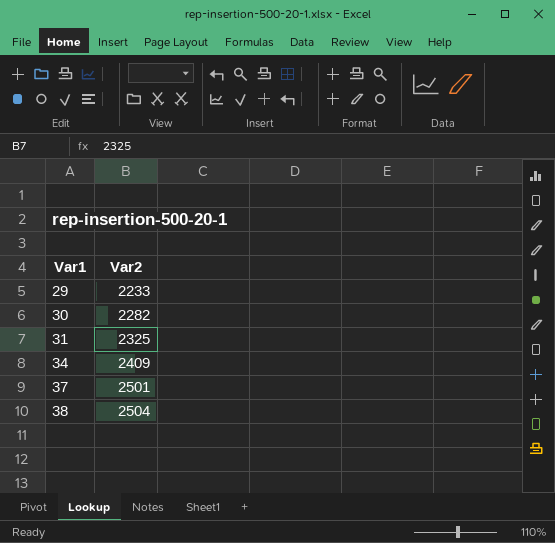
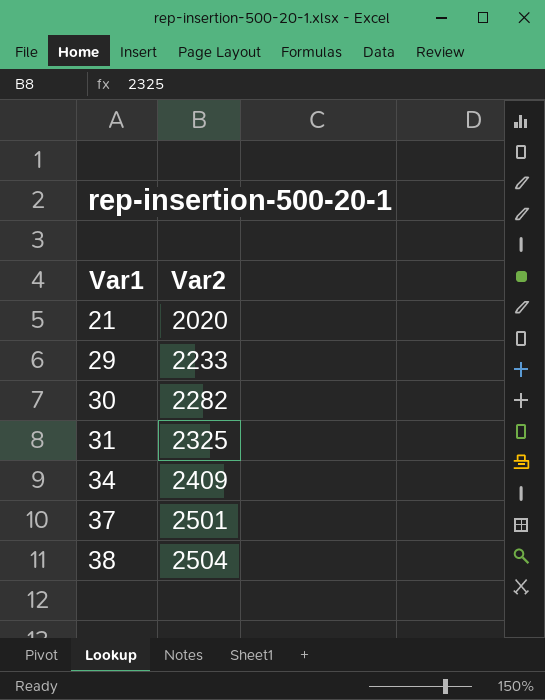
row 21: none -> 2020

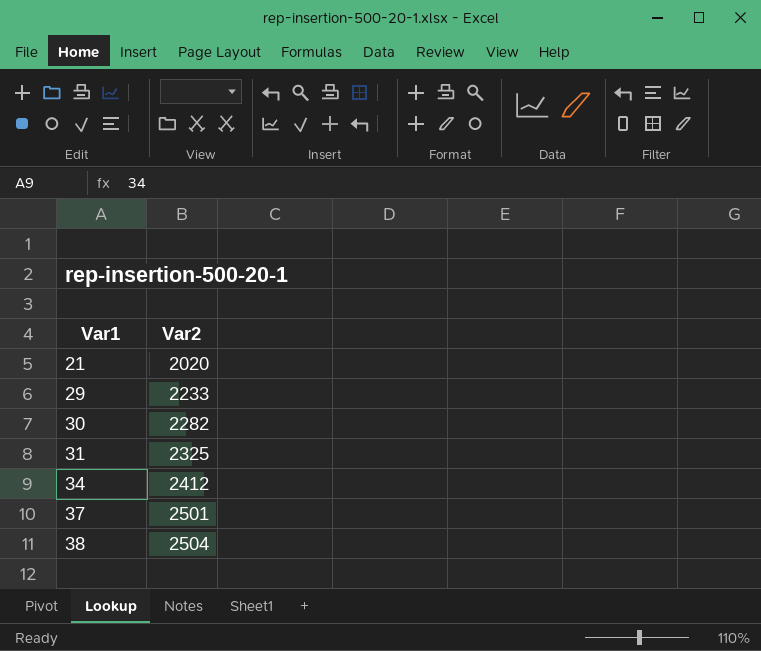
34 | Var2: 2409 -> 2412

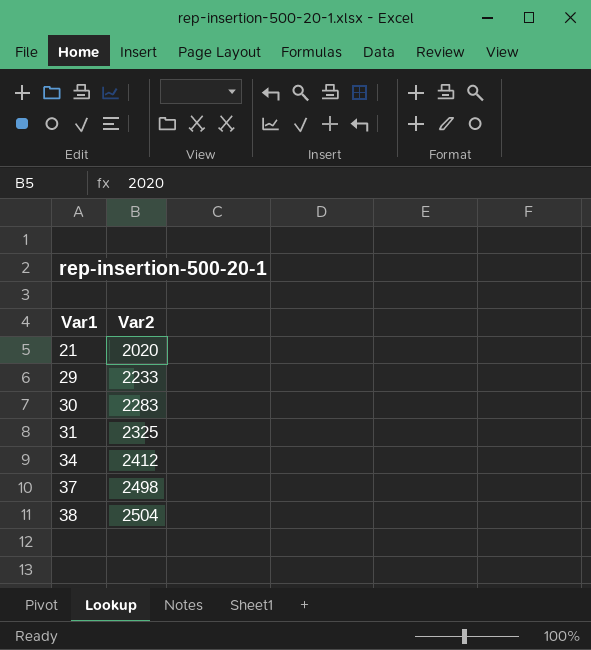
30 | Var2: 2282 -> 2283
37 | Var2: 2501 -> 2498

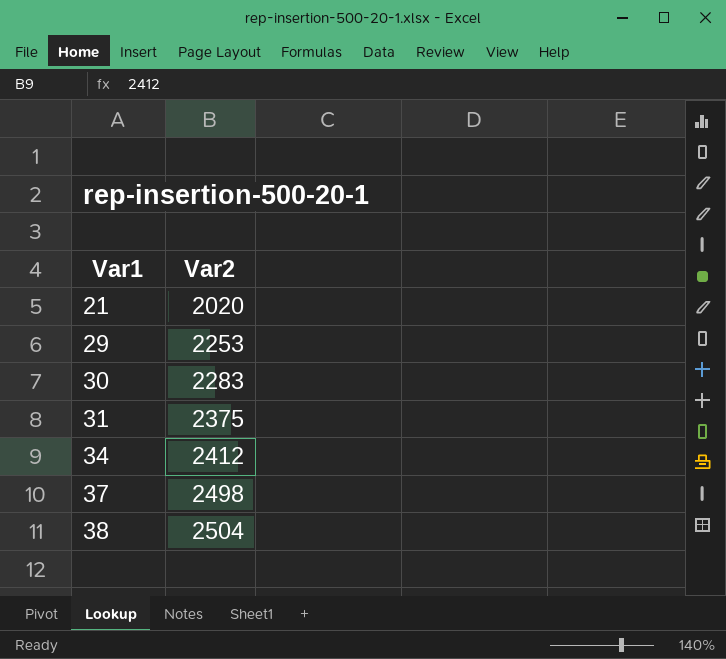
29 | Var2: 2233 -> 2253
31 | Var2: 2325 -> 2375

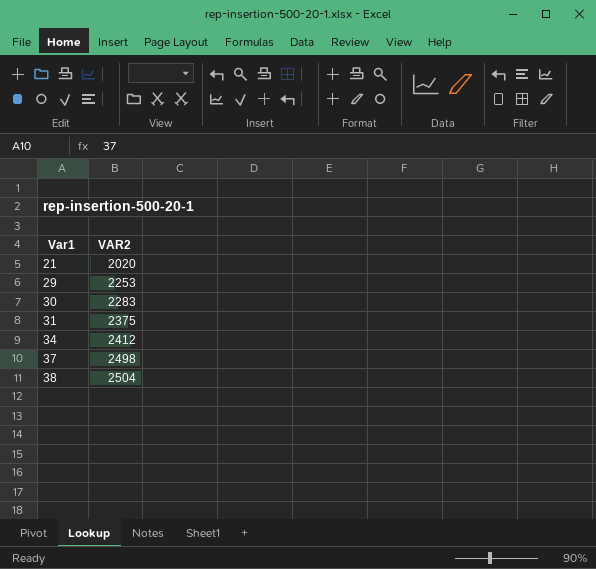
column name: Var2 -> VAR2

